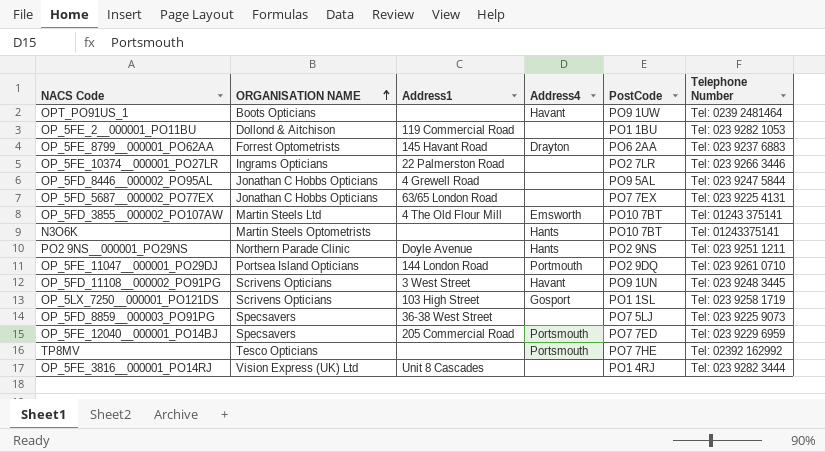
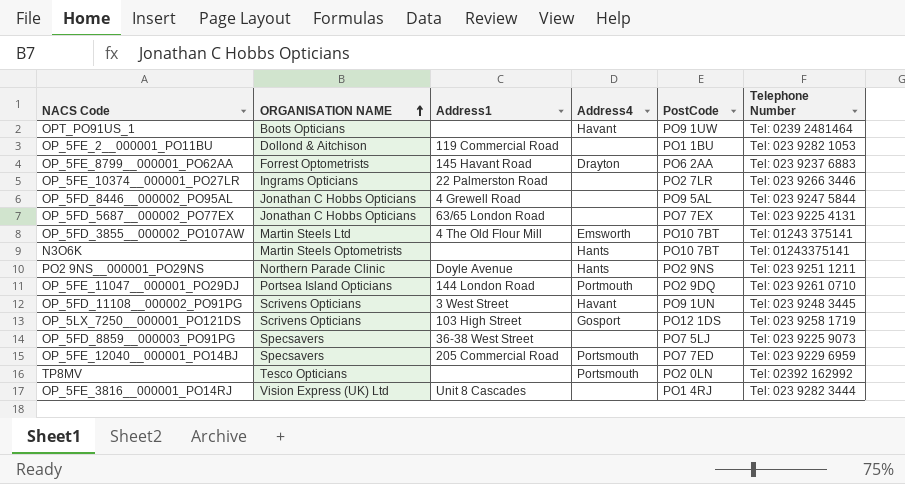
OP_5LX_7250__000001_PO121DS | PostCode: PO1 1SL -> PO12 1DS
TP8MV | PostCode: PO7 7HE -> PO2 0LN

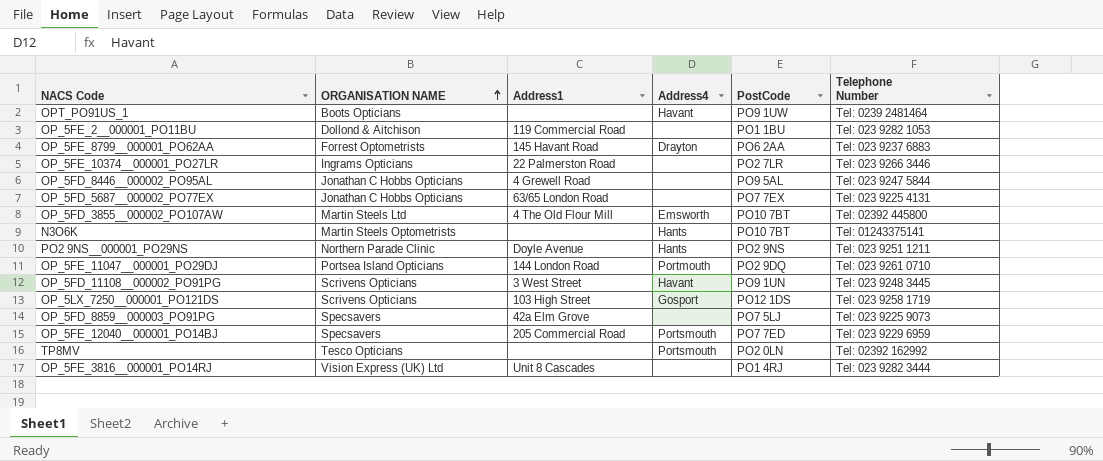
OP_5FD_3855__000002_PO107AW | Telephone Number: Tel: 01243 375141 -> Tel: 02392 445800
OP_5FD_8859__000003_PO91PG | Address1: 36-38 West Street -> 42a Elm Grove

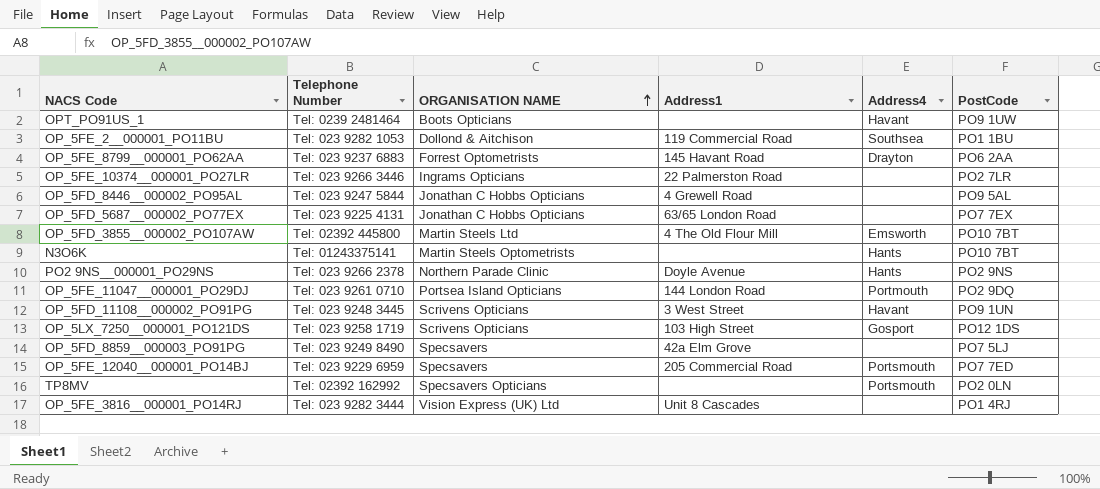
column Telephone Number | position: 6 -> 2
OP_5FE_2__000001_PO11BU | Address4: none -> Southsea
PO2 9NS__000001_PO29NS | Telephone Number: Tel: 023 9251 1211 -> Tel: 023 9266 2378
OP_5FD_8859__000003_PO91PG | Telephone Number: Tel: 023 9225 9073 -> Tel: 023 9249 8490
TP8MV | ORGANISATION NAME: Tesco Opticians -> Specsavers Opticians

